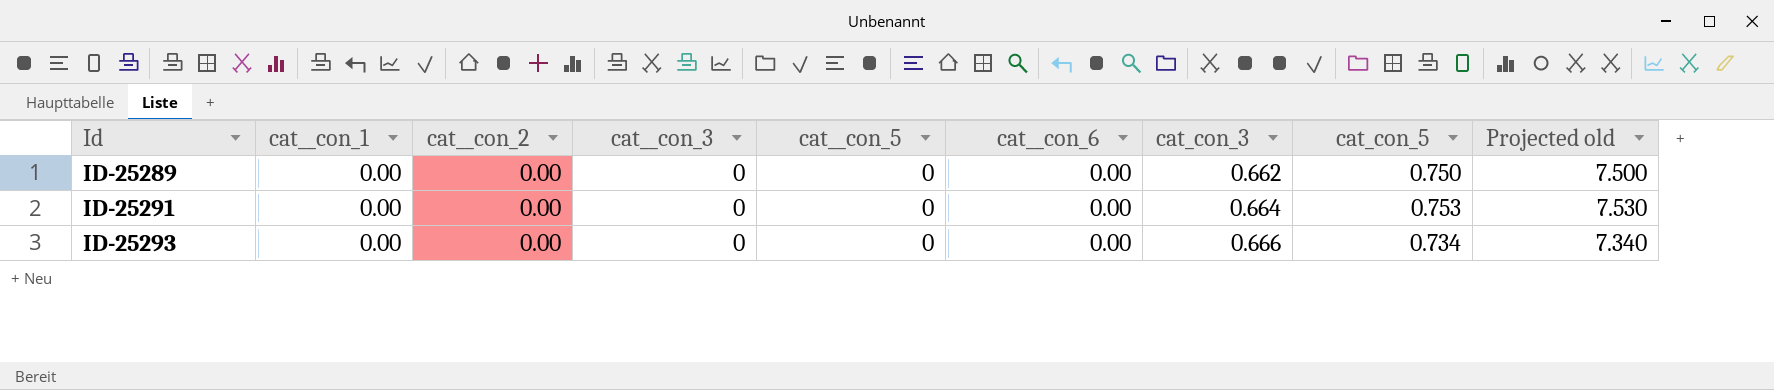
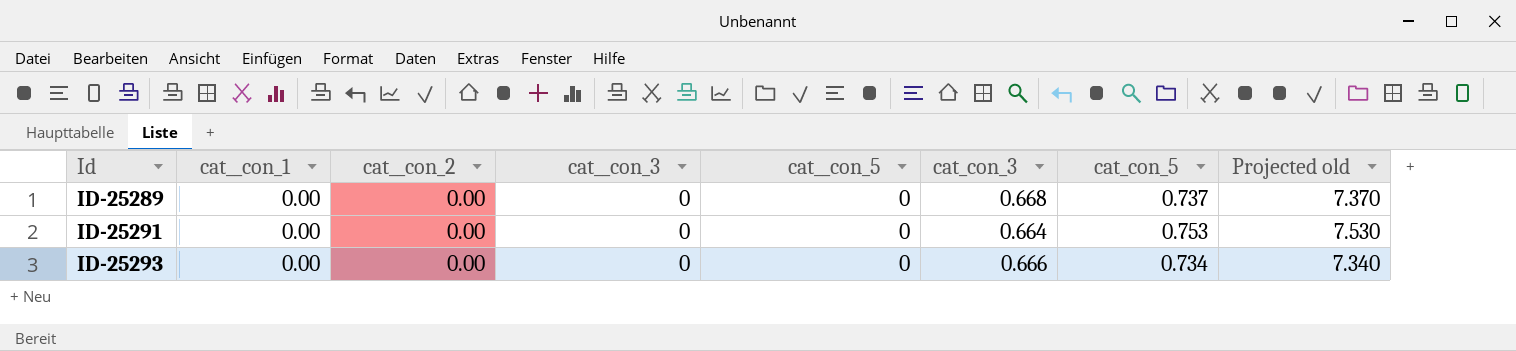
column cat__con_6 | position: 6 -> none
ID-25289 | cat_con_3: 0.662 -> 0.668
ID-25289 | cat_con_5: 0.750 -> 0.737
ID-25289 | Projected old: 7.500 -> 7.370

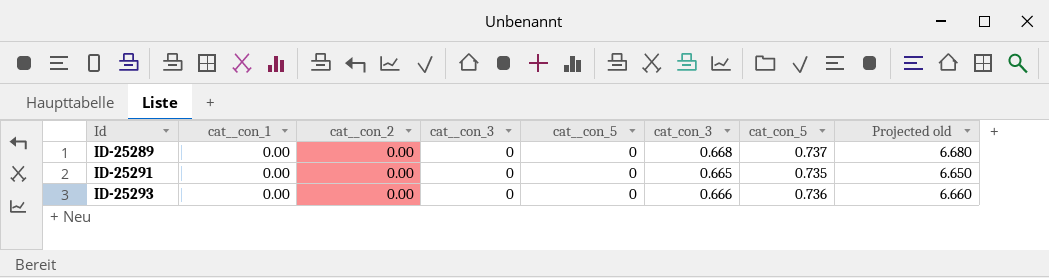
column Projected old | formula: [cat_con_5] * 10 -> [cat_con_3] * 10
ID-25291 | cat_con_3: 0.664 -> 0.665
ID-25291 | cat_con_5: 0.753 -> 0.735
ID-25293 | cat_con_5: 0.734 -> 0.736

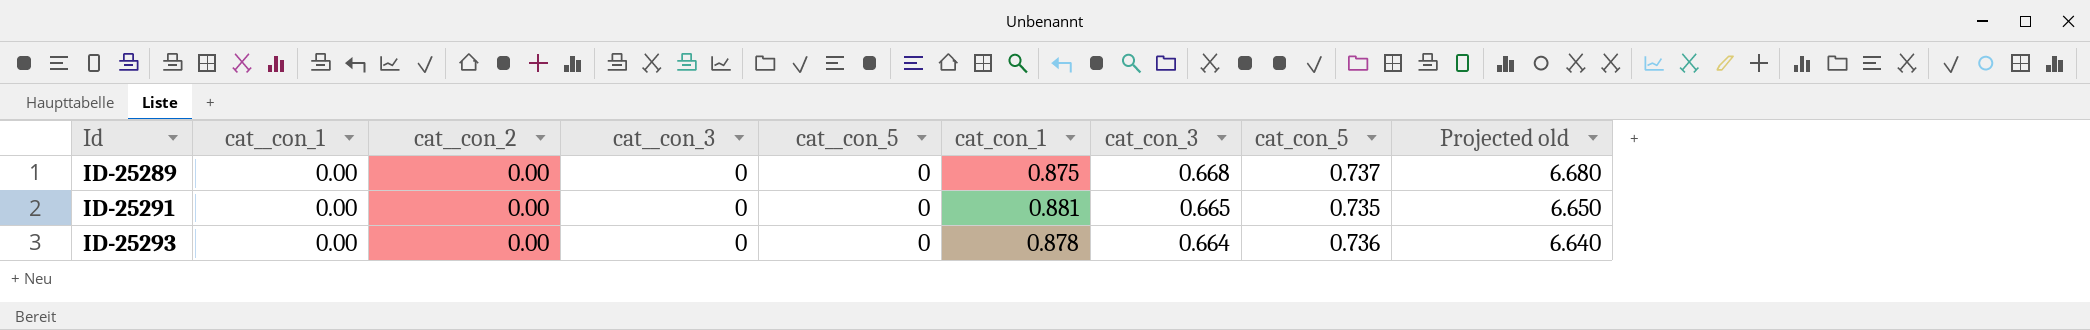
column cat_con_1 | position: none -> 6
ID-25293 | cat_con_3: 0.666 -> 0.664
ID-25293 | Projected old: 6.660 -> 6.640

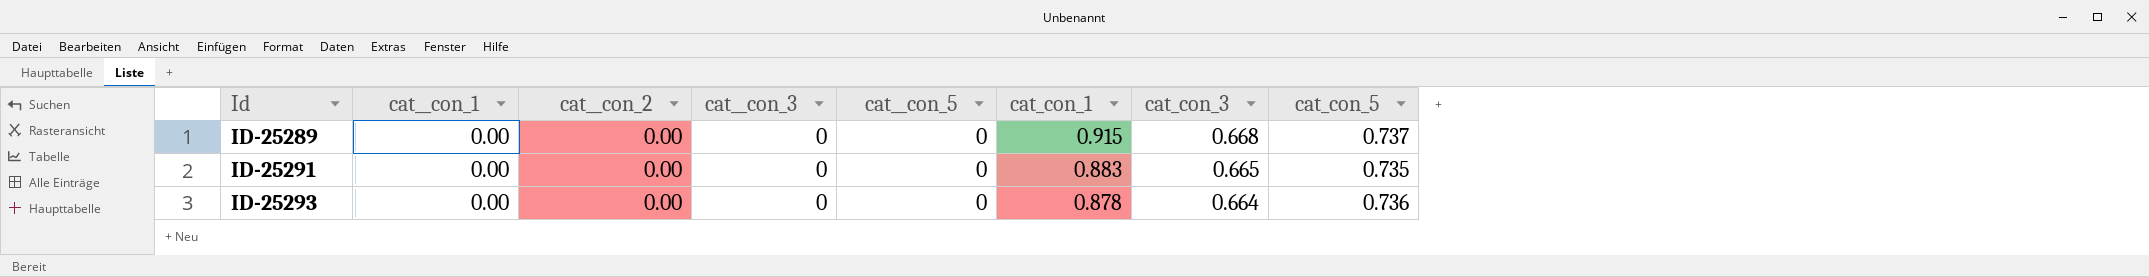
column Projected old | formula: [cat_con_3] * 10 -> none
ID-25289 | cat_con_1: 0.875 -> 0.915
ID-25291 | cat_con_1: 0.881 -> 0.883

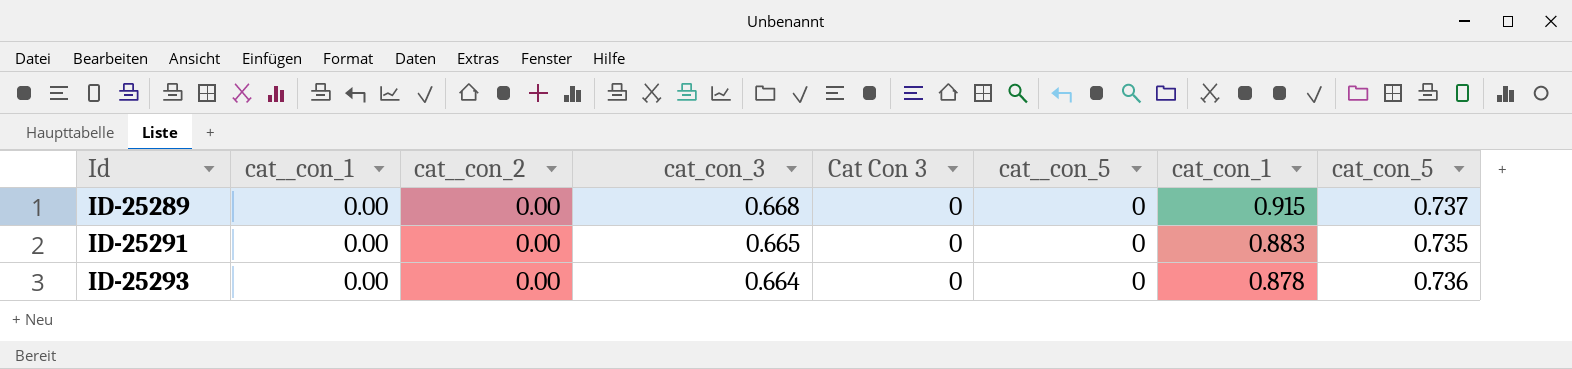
column cat_con_3 | position: 7 -> 4
column name: cat__con_3 -> Cat Con 3

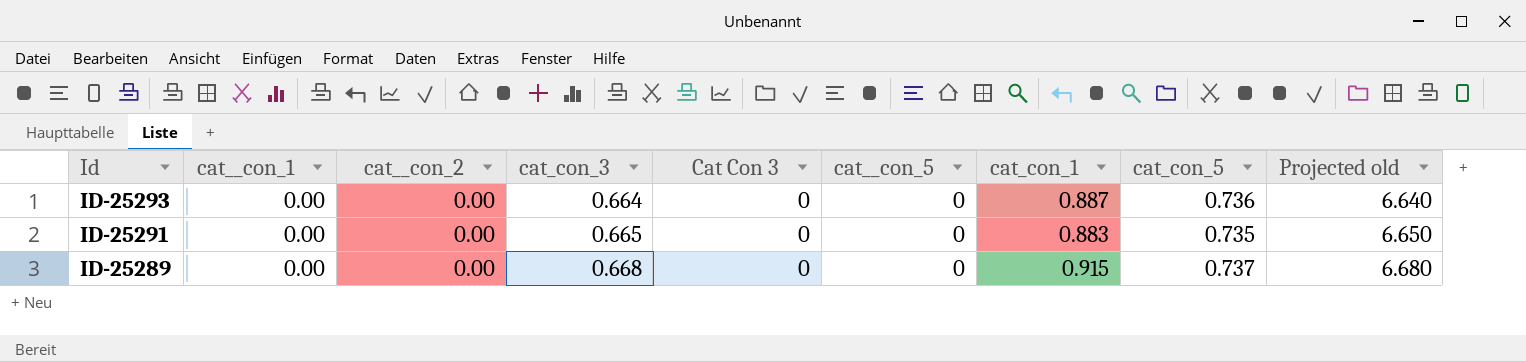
row order: Id ascending -> Id descending
column Projected old | formula: none -> [cat_con_3] * 10
ID-25293 | cat_con_1: 0.878 -> 0.887

